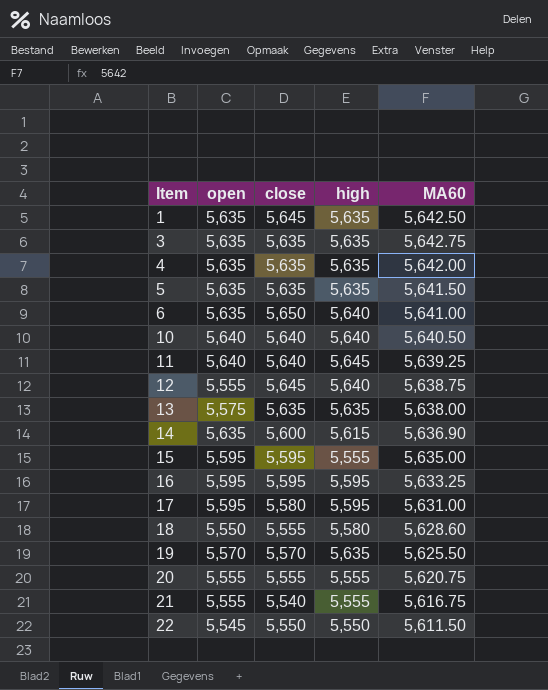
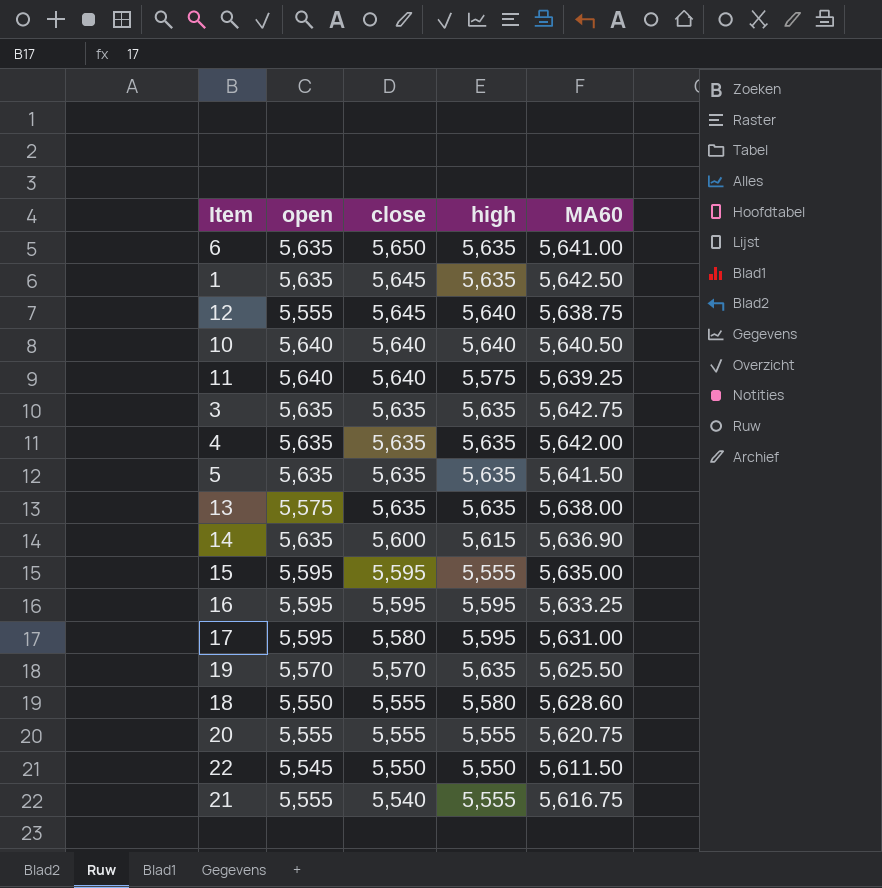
row order: Item ascending -> close descending
6 | high: 5,640 -> 5,635
11 | high: 5,645 -> 5,575

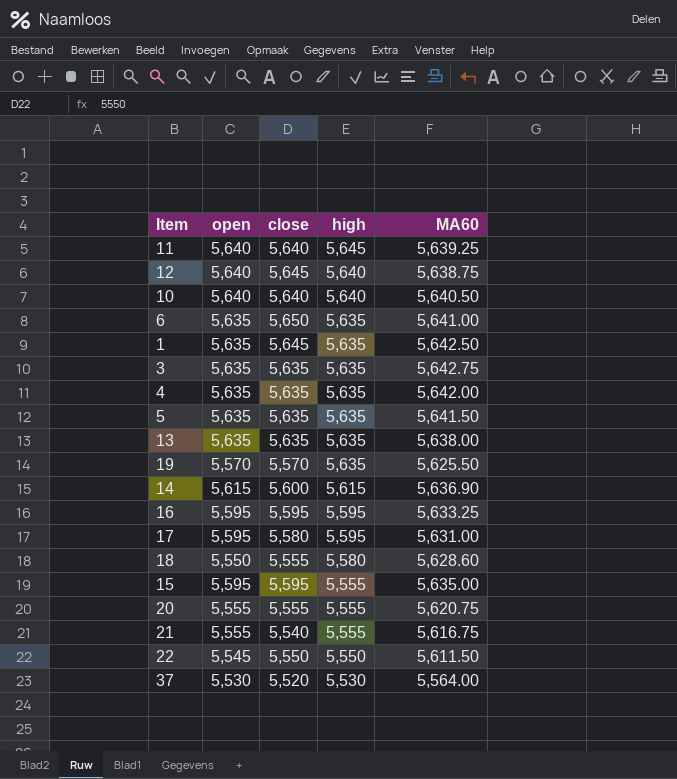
row order: close descending -> high descending
11 | high: 5,575 -> 5,645
12 | open: 5,555 -> 5,640
13 | open: 5,575 -> 5,635
14 | open: 5,635 -> 5,615
row 37: none -> 5,530 | 5,520 | 5,530 | 5,564.00

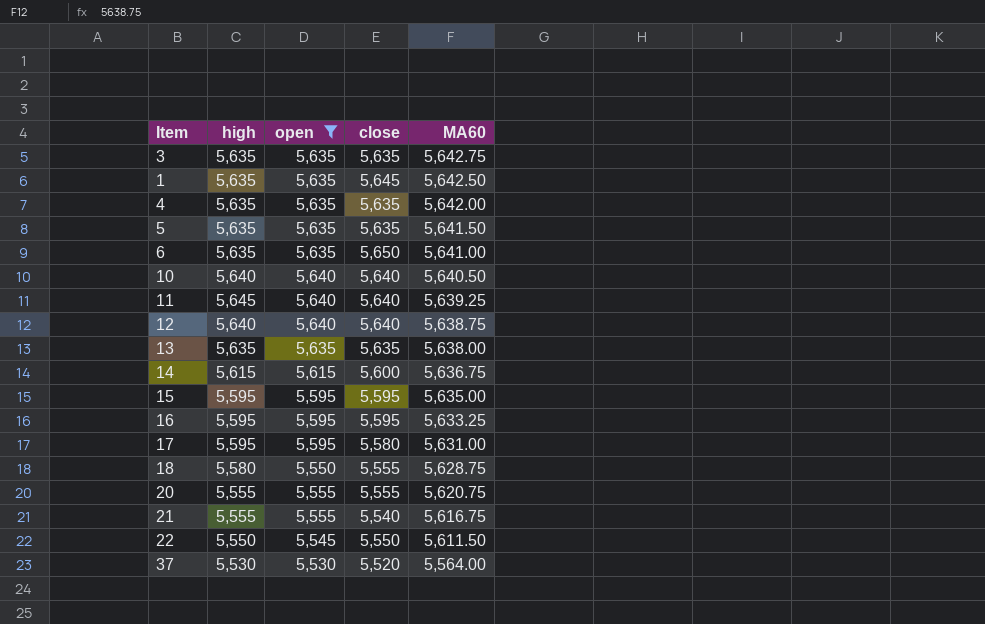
filter: none -> open != 5,570
row order: high descending -> MA60 descending
column high | position: 4 -> 2
12 | close: 5,645 -> 5,640
14 | MA60: 5,636.90 -> 5,636.75
15 | high: 5,555 -> 5,595
18 | MA60: 5,628.60 -> 5,628.75

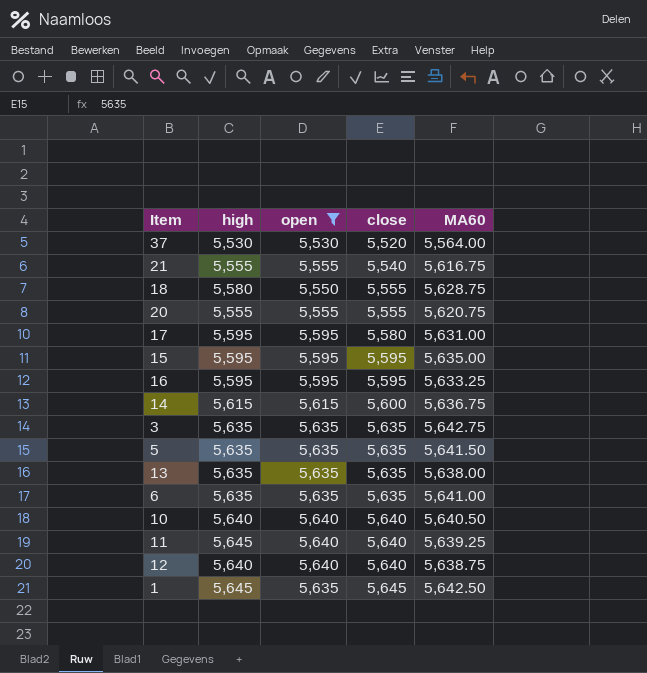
row order: MA60 descending -> close ascending
row 4: 5,635 | 5,635 | 5,635 | 5,642.00 -> none
row 22: 5,550 | 5,545 | 5,550 | 5,611.50 -> none
6 | close: 5,650 -> 5,635
1 | high: 5,635 -> 5,645

